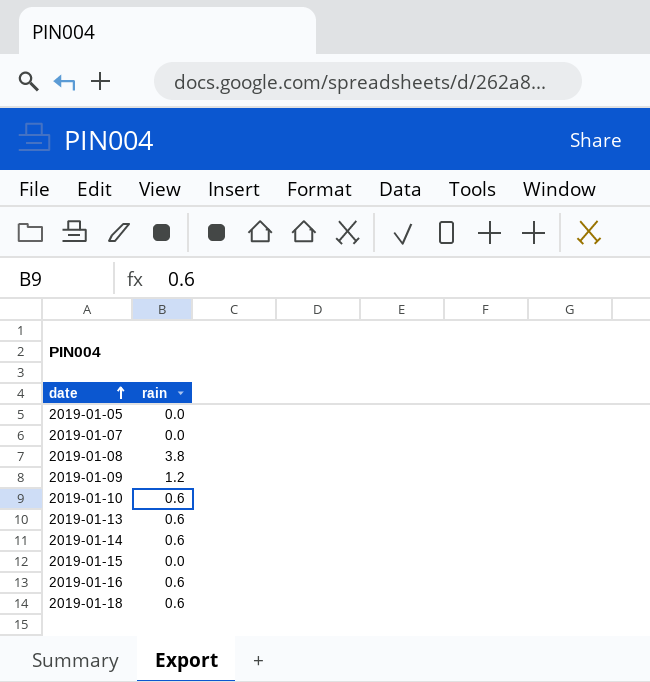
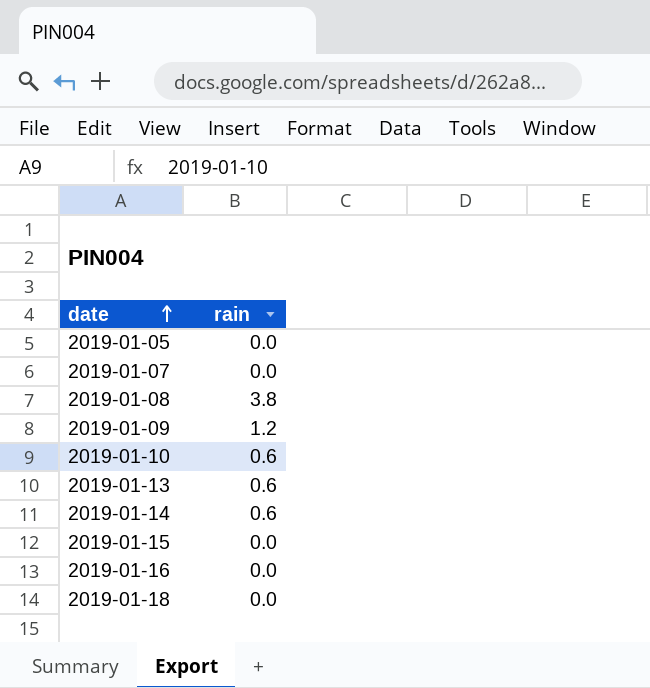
2019-01-16 | rain: 0.6 -> 0.0
2019-01-18 | rain: 0.6 -> 0.0

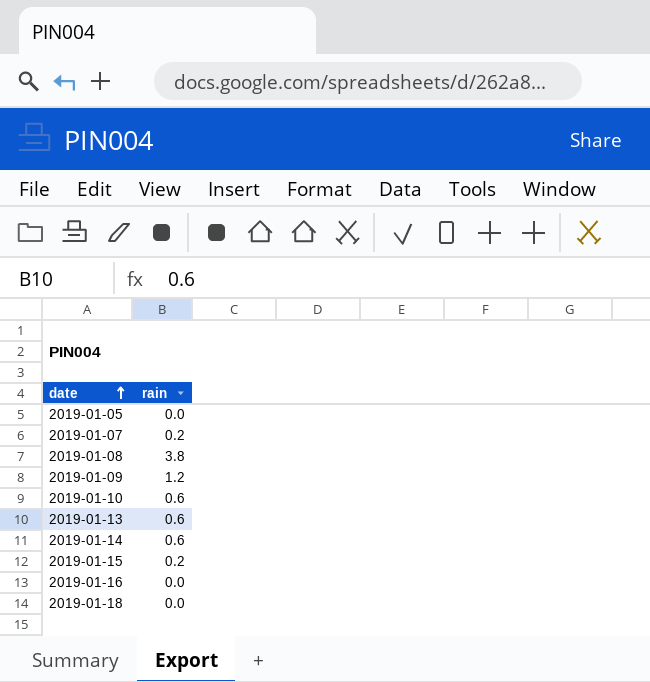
2019-01-07 | rain: 0.0 -> 0.2
2019-01-15 | rain: 0.0 -> 0.2

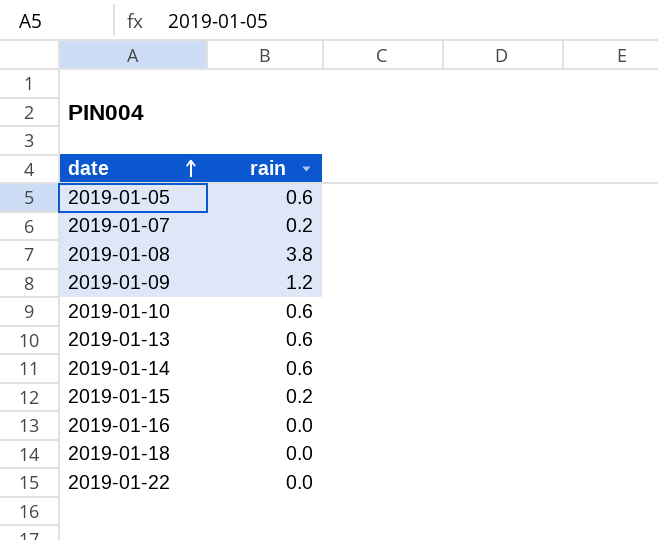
2019-01-05 | rain: 0.0 -> 0.6
row 2019-01-22: none -> 0.0

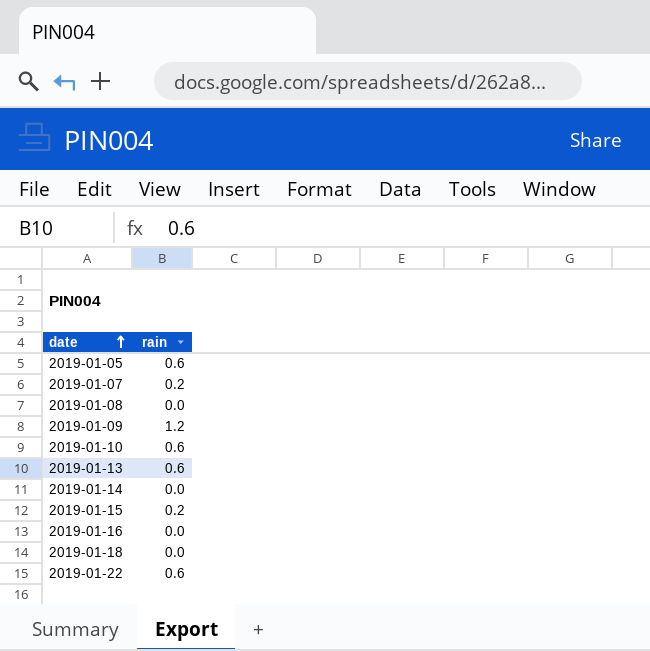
2019-01-08 | rain: 3.8 -> 0.0
2019-01-14 | rain: 0.6 -> 0.0
2019-01-22 | rain: 0.0 -> 0.6

